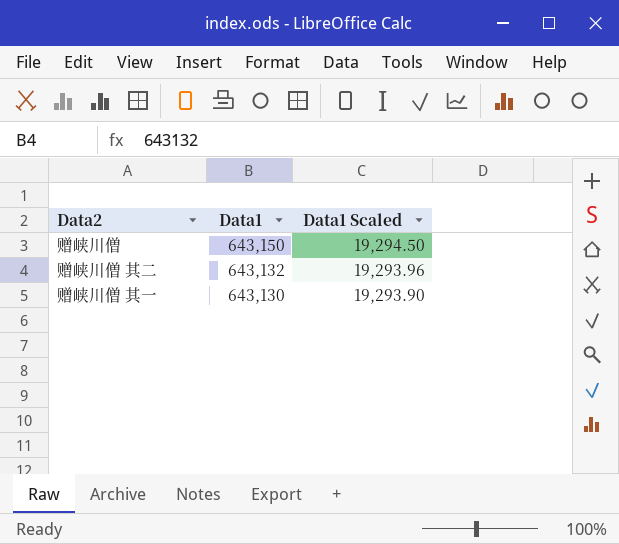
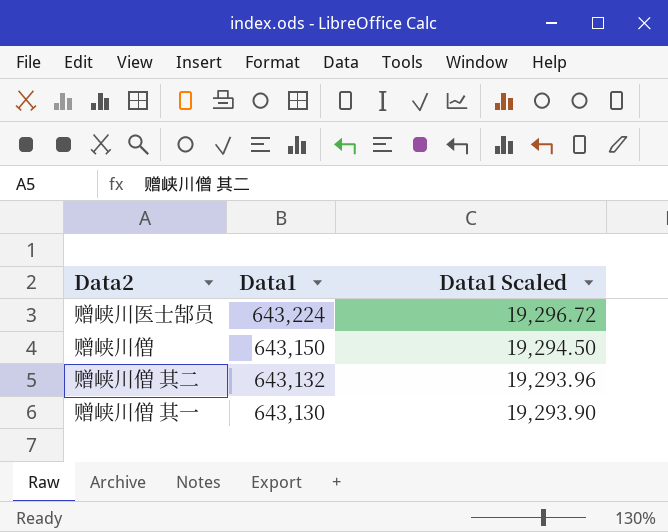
row 赠峡川医士郜员: none -> 643,224 | 19,296.72

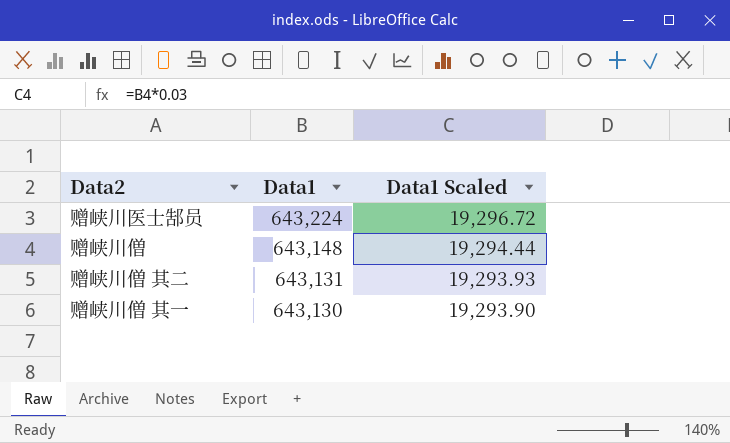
赠峡川僧 | Data1: 643,150 -> 643,148
赠峡川僧 | Data1 Scaled: 19,294.50 -> 19,294.44
赠峡川僧 其二 | Data1: 643,132 -> 643,131
赠峡川僧 其二 | Data1 Scaled: 19,293.96 -> 19,293.93

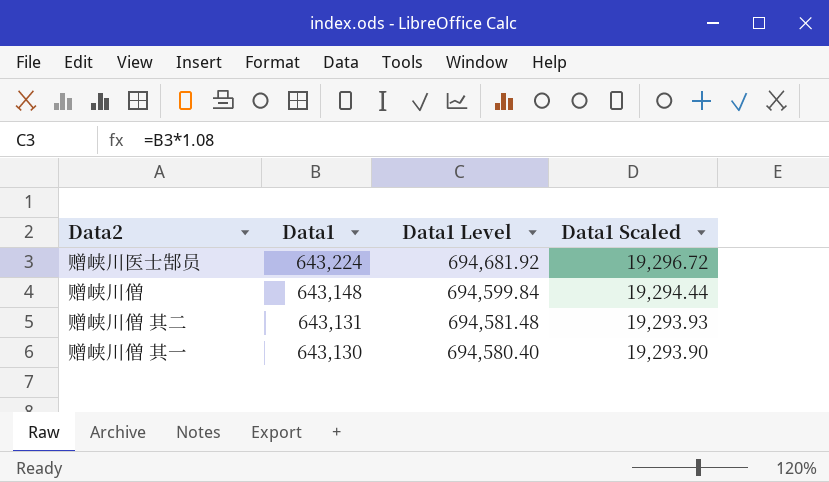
column Data1 Level | formula: none -> [Data1] * 1.08

